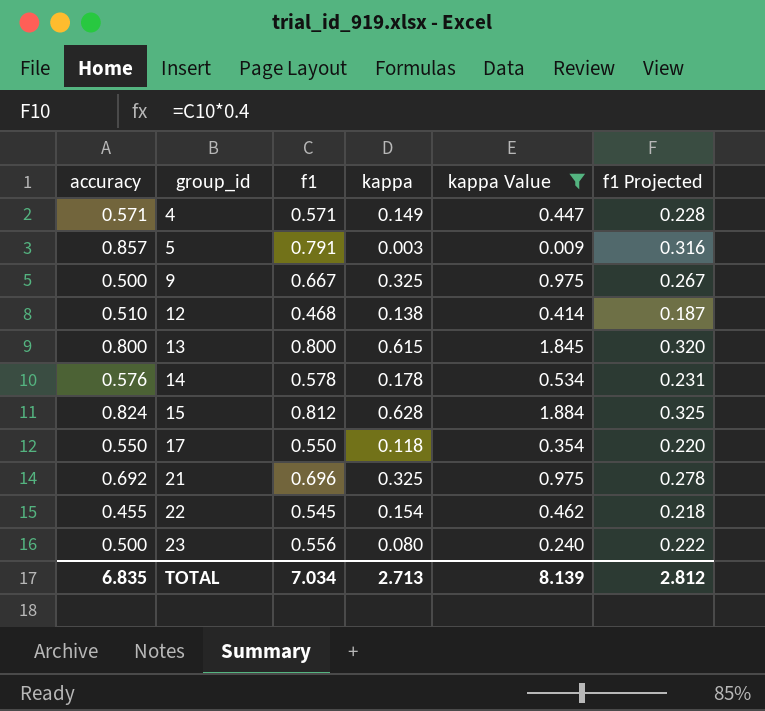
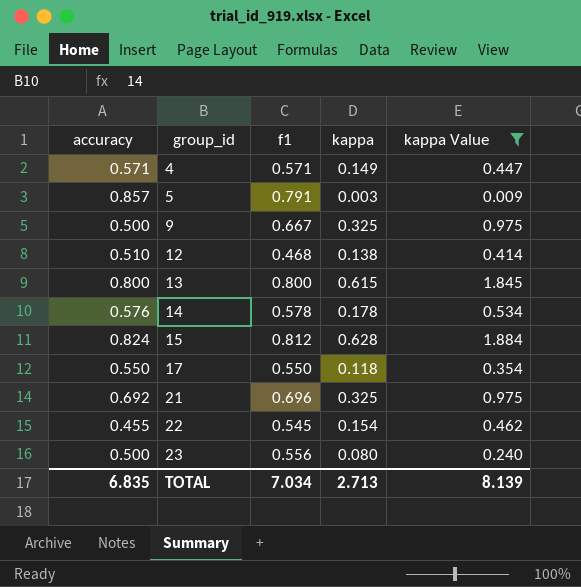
column f1 Projected | formula: [f1] * 0.4 -> none

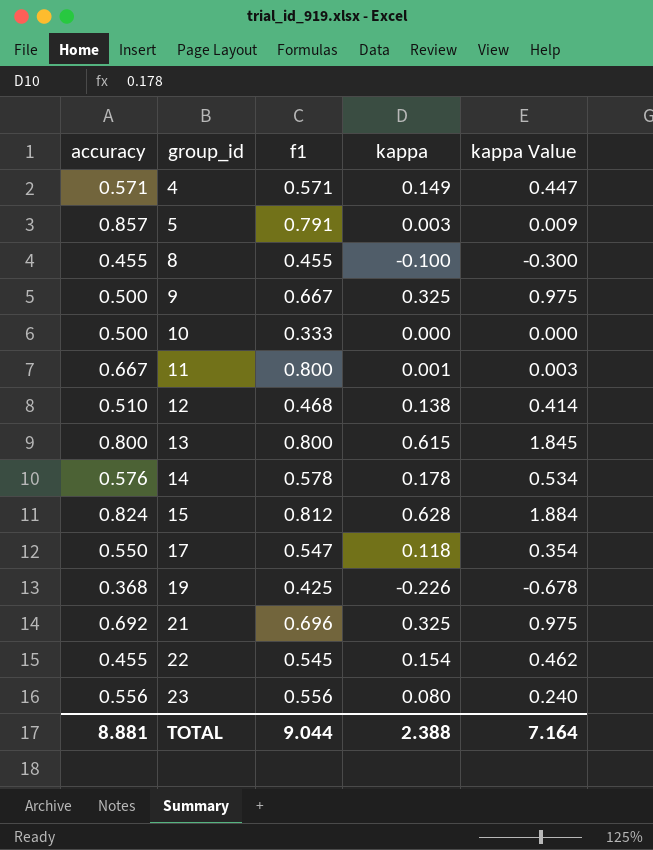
filter: kappa Value >= 0.009 -> none
17 | f1: 0.550 -> 0.547
23 | accuracy: 0.500 -> 0.556
TOTAL | accuracy: 6.835 -> 8.881
TOTAL | f1: 7.034 -> 9.044
TOTAL | kappa: 2.713 -> 2.388
TOTAL | kappa Value: 8.139 -> 7.164

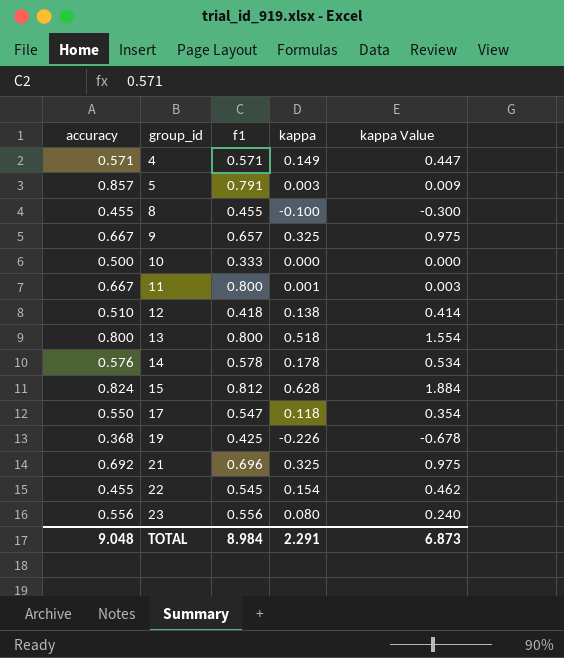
9 | accuracy: 0.500 -> 0.667
9 | f1: 0.667 -> 0.657
12 | f1: 0.468 -> 0.418
13 | kappa: 0.615 -> 0.518
13 | kappa Value: 1.845 -> 1.554
TOTAL | accuracy: 8.881 -> 9.048
TOTAL | f1: 9.044 -> 8.984
TOTAL | kappa: 2.388 -> 2.291
TOTAL | kappa Value: 7.164 -> 6.873

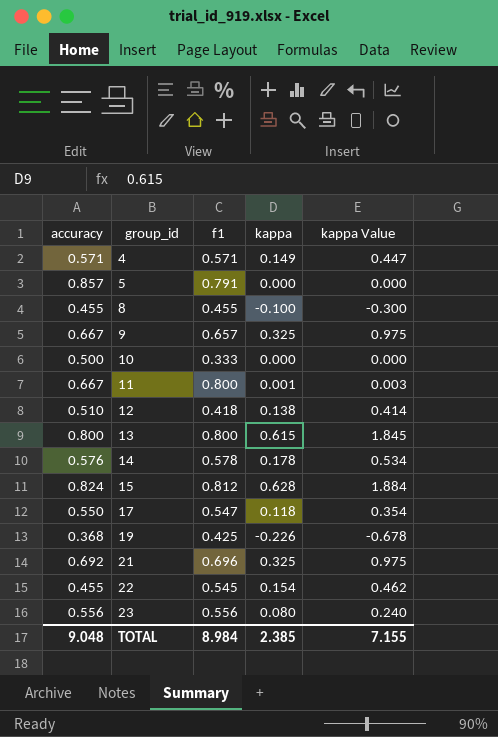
5 | kappa: 0.003 -> 0.000
5 | kappa Value: 0.009 -> 0.000
13 | kappa: 0.518 -> 0.615
13 | kappa Value: 1.554 -> 1.845
TOTAL | kappa: 2.291 -> 2.385
TOTAL | kappa Value: 6.873 -> 7.155

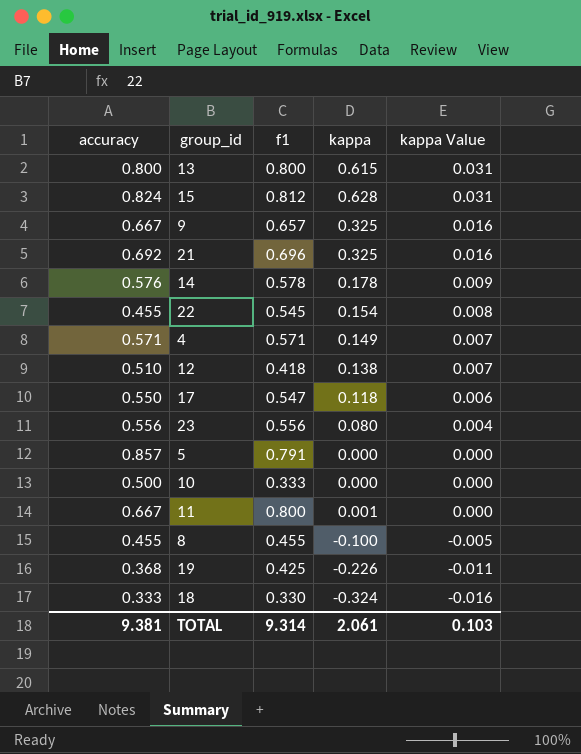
row order: group_id ascending -> kappa Value descending
column kappa Value | formula: [kappa] * 3 -> [kappa] * 0.05
row 18: none -> 0.333 | 0.330 | -0.324 | -0.016
TOTAL | accuracy: 9.048 -> 9.381
TOTAL | f1: 8.984 -> 9.314
TOTAL | kappa: 2.385 -> 2.061
TOTAL | kappa Value: 7.155 -> 0.103

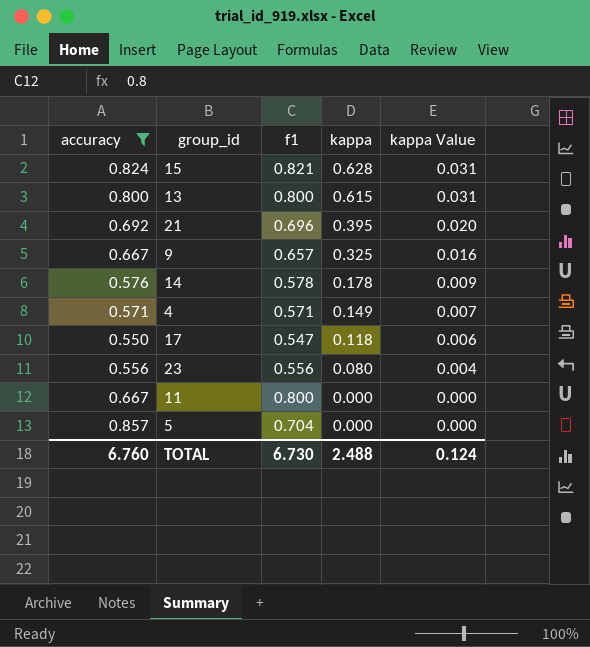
filter: none -> accuracy >= 0.550
row order: kappa Value descending -> kappa descending
15 | f1: 0.812 -> 0.821
21 | kappa: 0.325 -> 0.395
21 | kappa Value: 0.016 -> 0.020
11 | kappa: 0.001 -> 0.000
5 | f1: 0.791 -> 0.704
TOTAL | accuracy: 9.381 -> 6.760
TOTAL | f1: 9.314 -> 6.730
TOTAL | kappa: 2.061 -> 2.488
TOTAL | kappa Value: 0.103 -> 0.124

